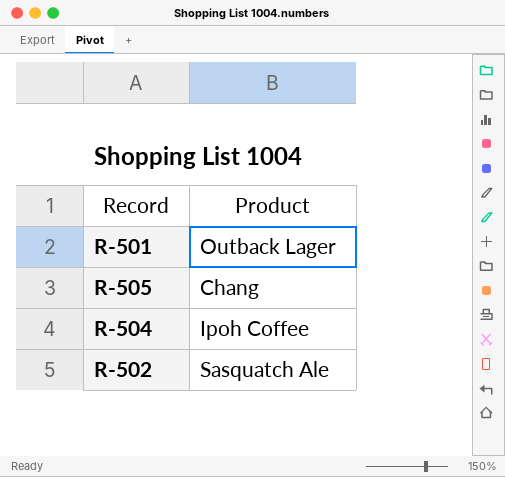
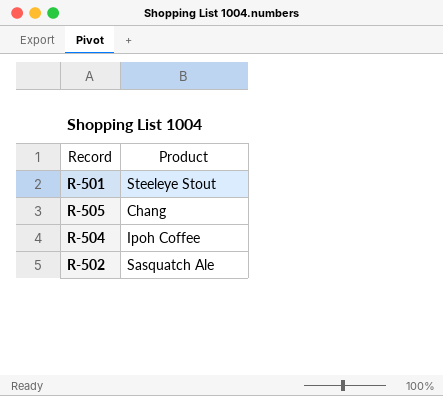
R-501 | Product: Outback Lager -> Steeleye Stout

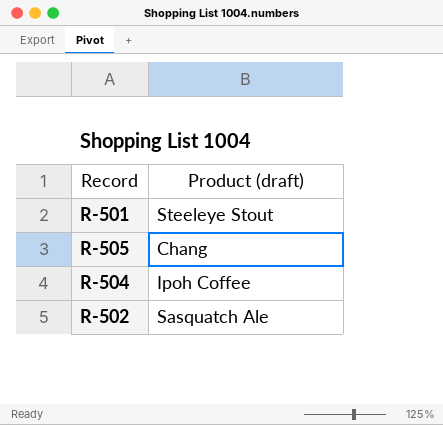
column name: Product -> Product (draft)

